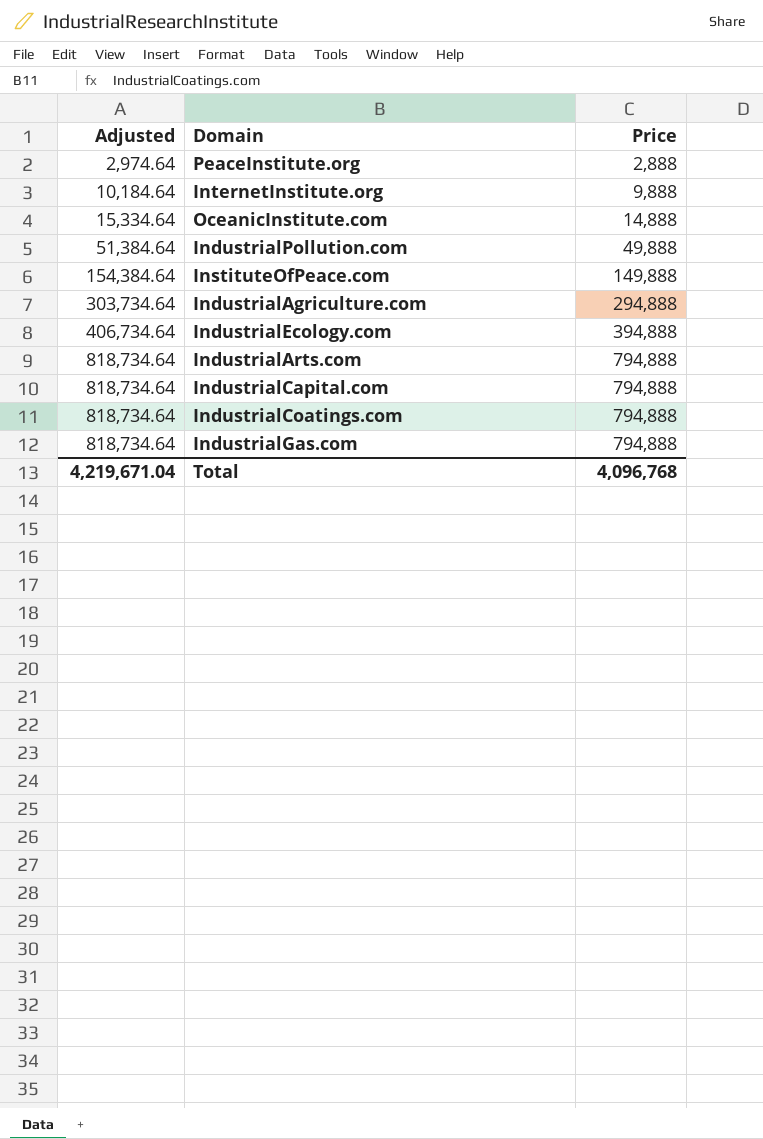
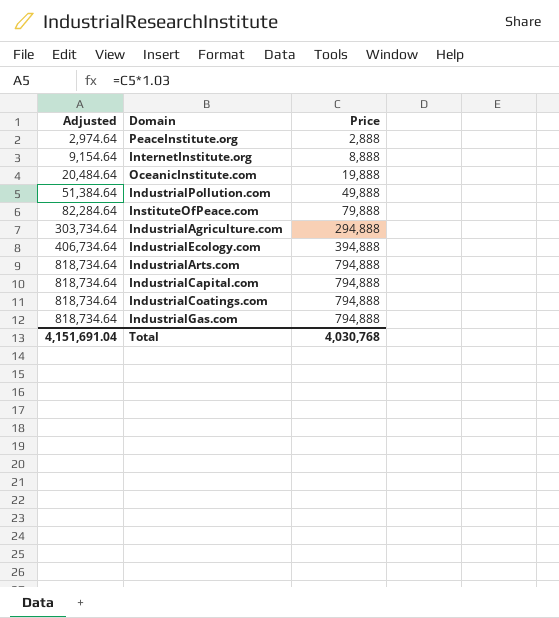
InternetInstitute.org | Adjusted: 10,184.64 -> 9,154.64
InternetInstitute.org | Price: 9,888 -> 8,888
OceanicInstitute.com | Adjusted: 15,334.64 -> 20,484.64
OceanicInstitute.com | Price: 14,888 -> 19,888
InstituteOfPeace.com | Adjusted: 154,384.64 -> 82,284.64
InstituteOfPeace.com | Price: 149,888 -> 79,888
Total | Adjusted: 4,219,671.04 -> 4,151,691.04
Total | Price: 4,096,768 -> 4,030,768

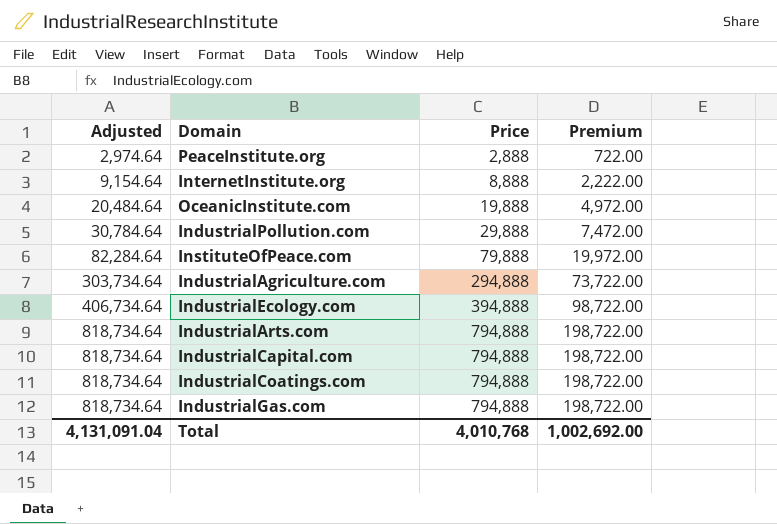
column Premium | formula: none -> [Price] * 0.25
IndustrialPollution.com | Adjusted: 51,384.64 -> 30,784.64
IndustrialPollution.com | Price: 49,888 -> 29,888
Total | Adjusted: 4,151,691.04 -> 4,131,091.04
Total | Price: 4,030,768 -> 4,010,768

